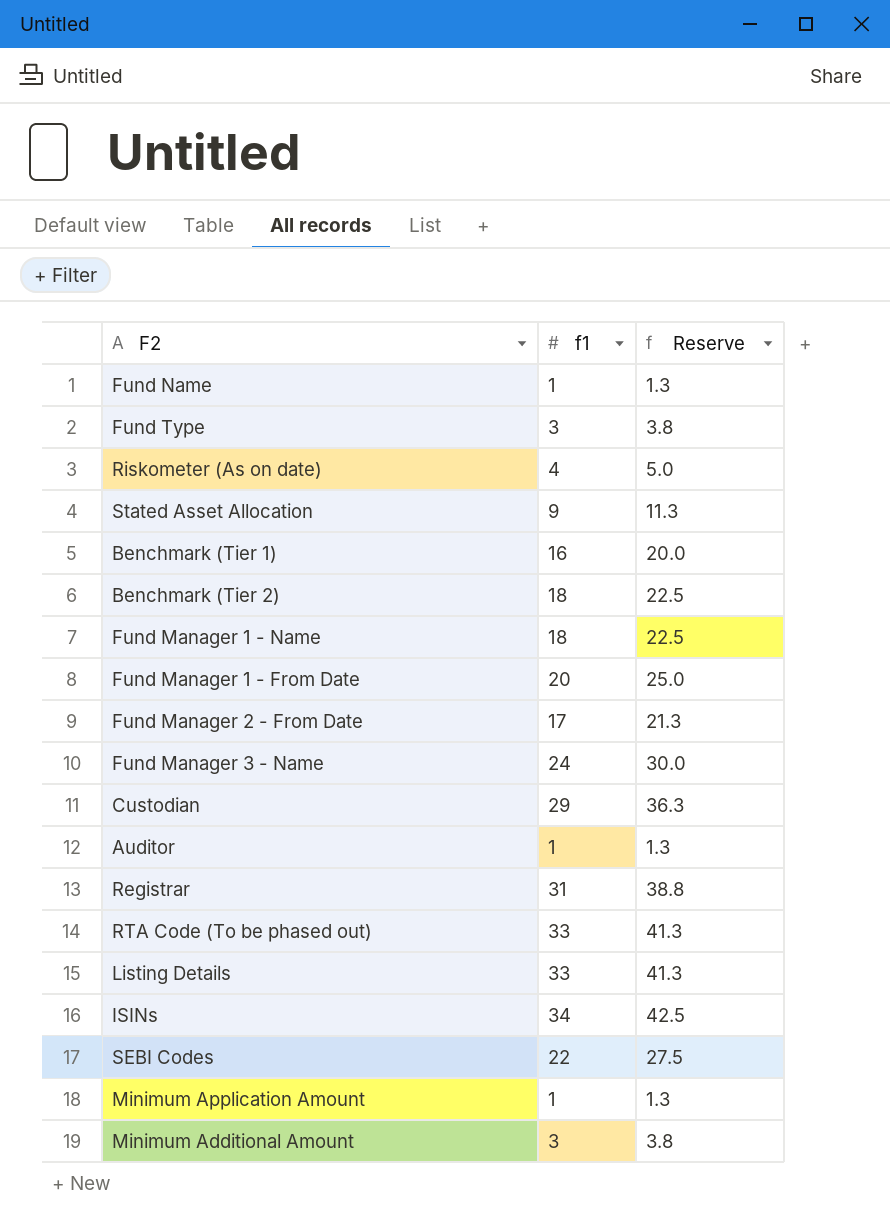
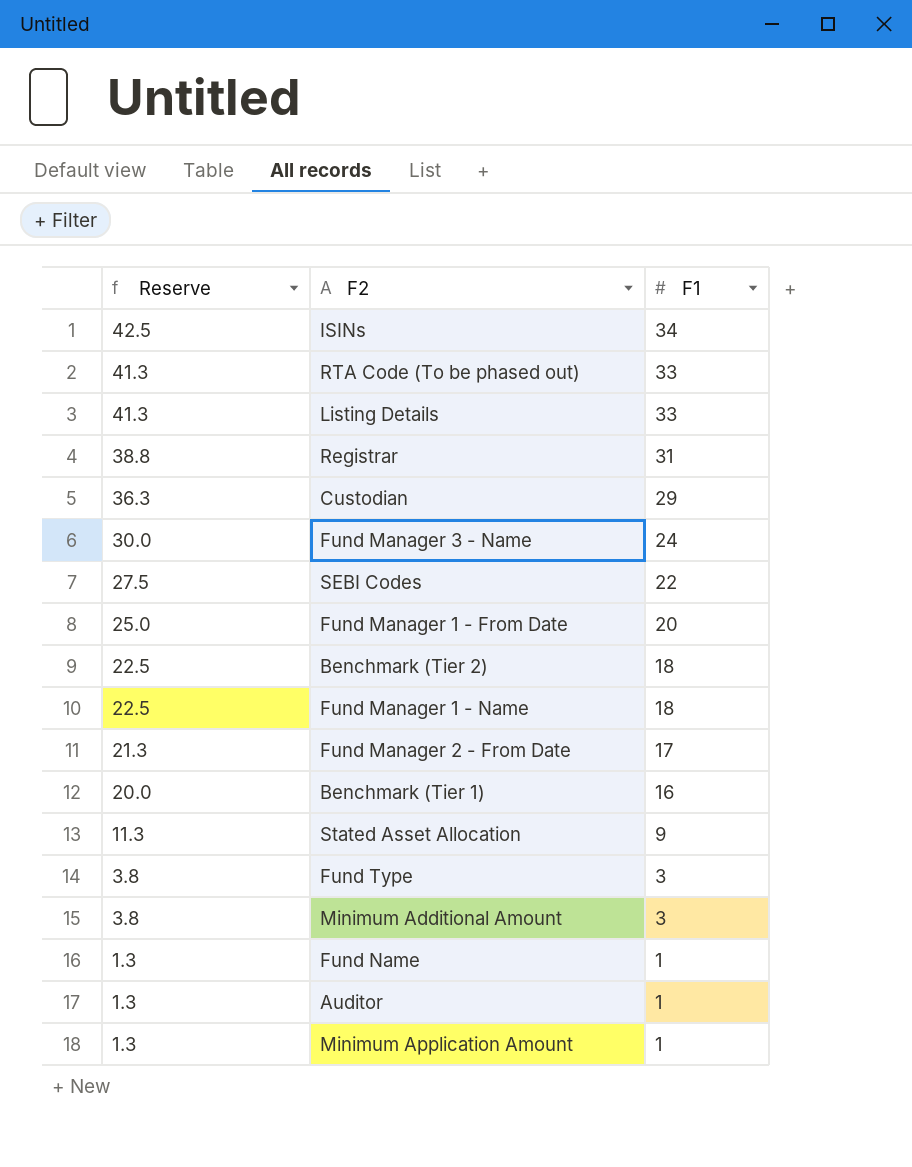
row order: none -> Reserve descending
column Reserve | position: 3 -> 1
column name: f1 -> F1
row Riskometer (As on date): 4 | 5.0 -> none

